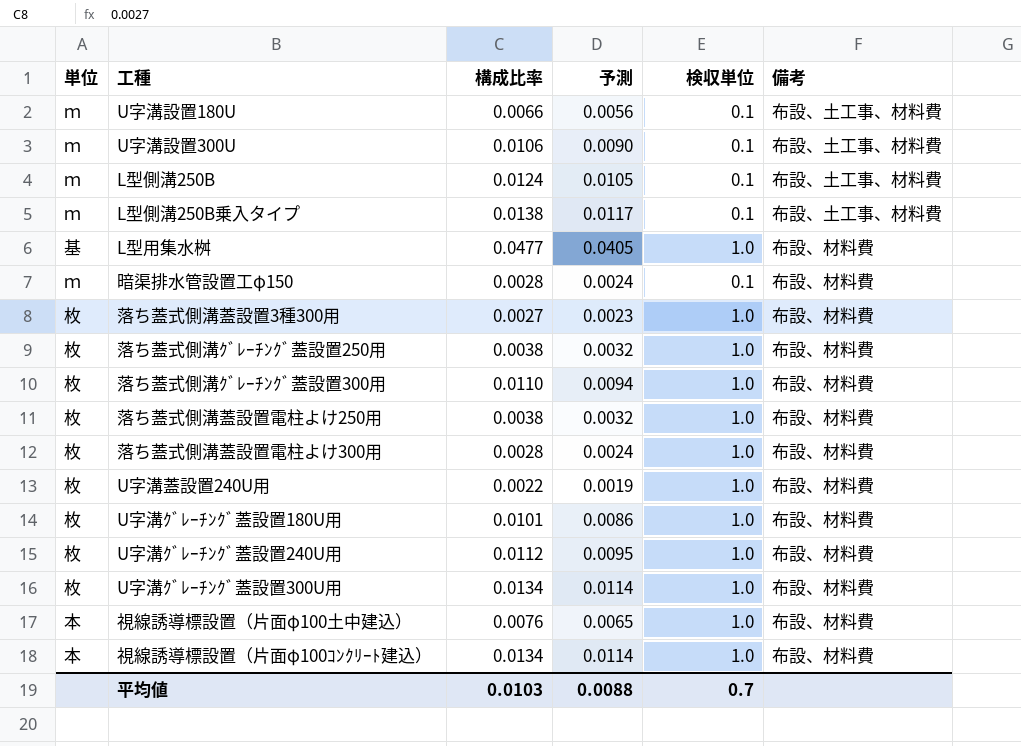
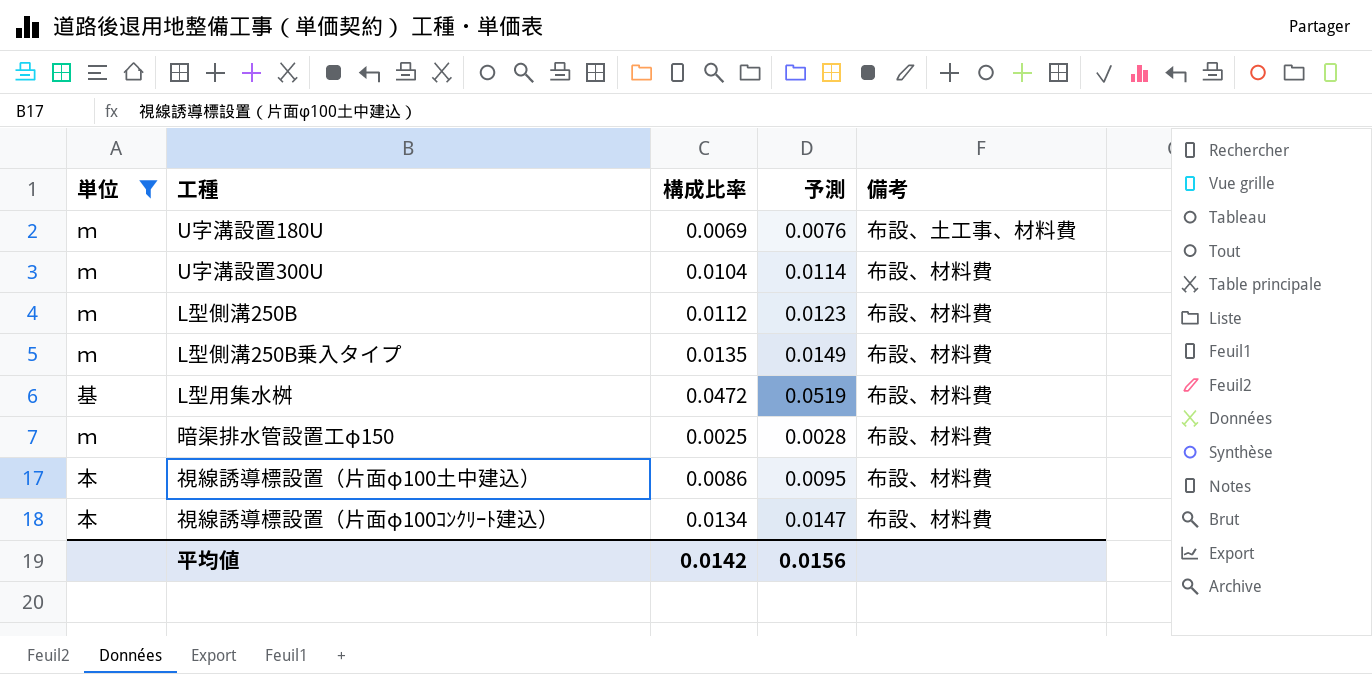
filter: none -> 単位 != 枚
column 検収単位 | position: 5 -> none
column 予測 | formula: [構成比率] * 0.85 -> [構成比率] * 1.1
U字溝設置180U | 構成比率: 0.0066 -> 0.0069
U字溝設置300U | 構成比率: 0.0106 -> 0.0104
U字溝設置300U | 備考: 布設、土工事、材料費 -> 布設、材料費
L型側溝250B | 構成比率: 0.0124 -> 0.0112
L型側溝250B | 備考: 布設、土工事、材料費 -> 布設、材料費
L型側溝250B乗入タイプ | 構成比率: 0.0138 -> 0.0135
L型側溝250B乗入タイプ | 備考: 布設、土工事、材料費 -> 布設、材料費
L型用集水桝 | 構成比率: 0.0477 -> 0.0472
暗渠排水管設置工φ150 | 構成比率: 0.0028 -> 0.0025
視線誘導標設置（片面φ100土中建込） | 構成比率: 0.0076 -> 0.0086
平均値 | 構成比率: 0.0103 -> 0.0142
平均値 | 予測: 0.0088 -> 0.0156

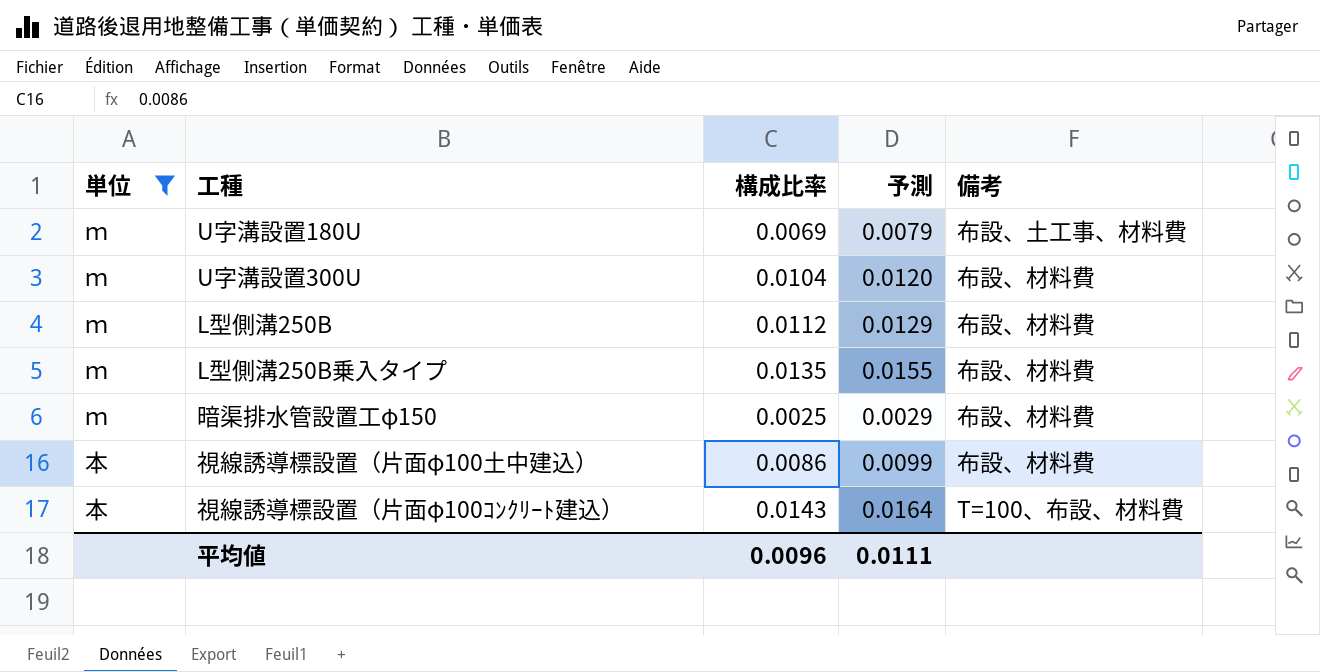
column 予測 | formula: [構成比率] * 1.1 -> [構成比率] * 1.15
row L型用集水桝: 基 | 0.0472 | 0.0519 | 布設、材料費 -> none
視線誘導標設置（片面φ100ｺﾝｸﾘｰﾄ建込） | 構成比率: 0.0134 -> 0.0143
視線誘導標設置（片面φ100ｺﾝｸﾘｰﾄ建込） | 備考: 布設、材料費 -> T=100、布設、材料費
平均値 | 構成比率: 0.0142 -> 0.0096
平均値 | 予測: 0.0156 -> 0.0111

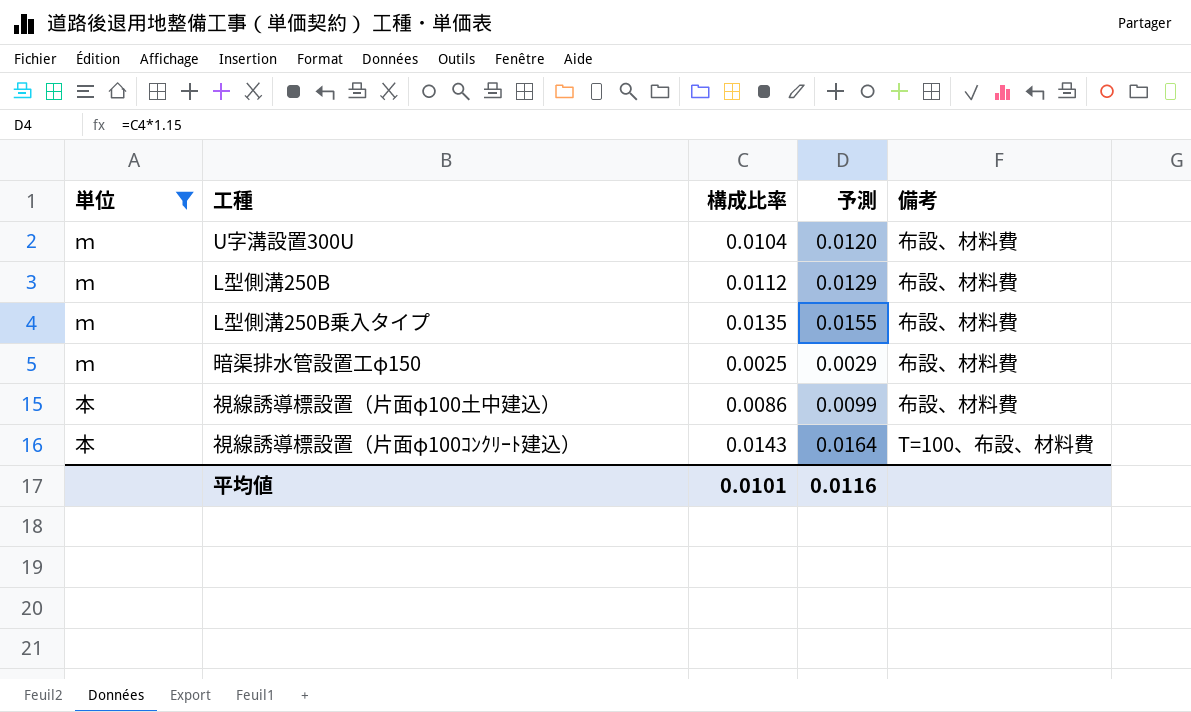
row U字溝設置180U: ｍ | 0.0069 | 0.0079 | 布設、土工事、材料費 -> none
平均値 | 構成比率: 0.0096 -> 0.0101
平均値 | 予測: 0.0111 -> 0.0116

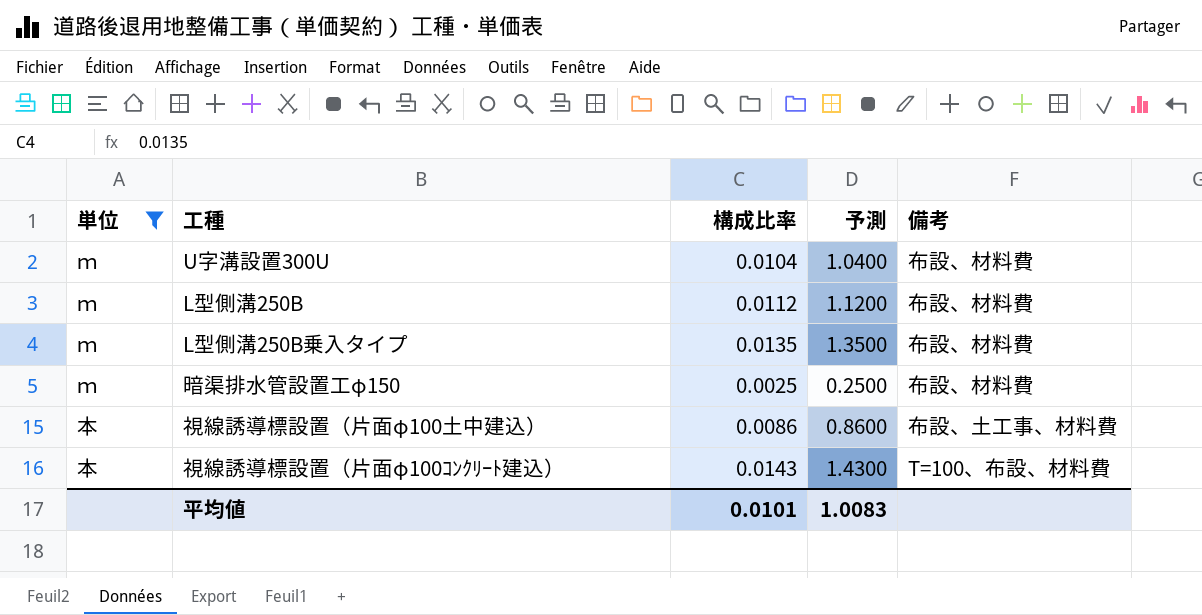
column 予測 | formula: [構成比率] * 1.15 -> [構成比率] * 100
視線誘導標設置（片面φ100土中建込） | 備考: 布設、材料費 -> 布設、土工事、材料費
平均値 | 予測: 0.0116 -> 1.0083

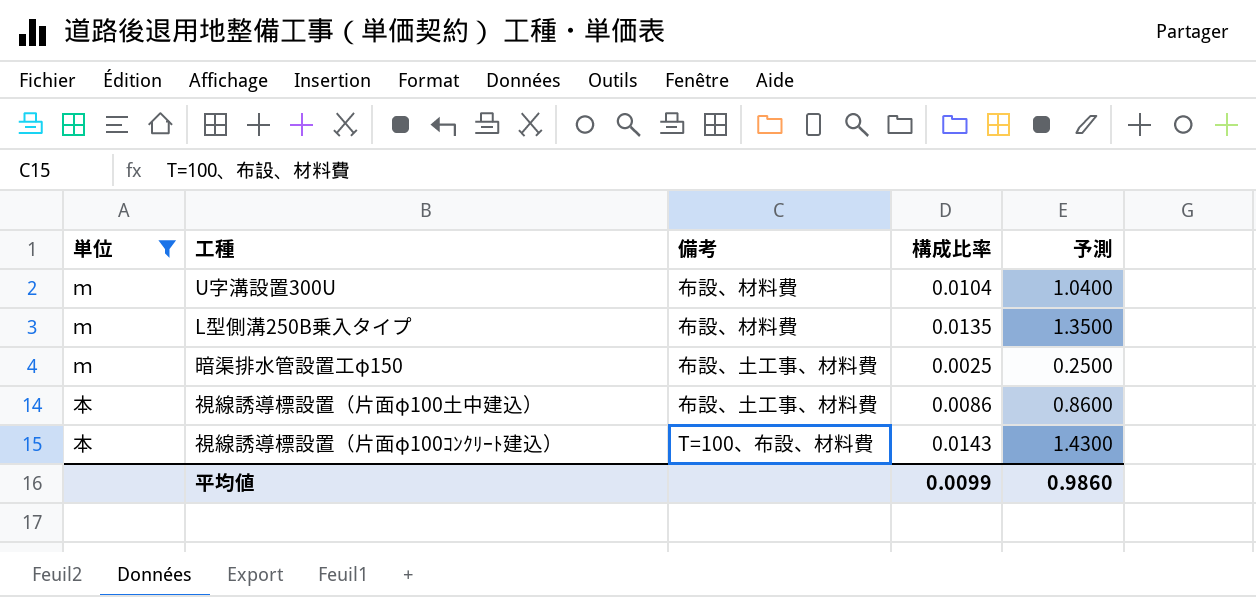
column 備考 | position: 5 -> 3
row L型側溝250B: ｍ | 0.0112 | 1.1200 | 布設、材料費 -> none
暗渠排水管設置工φ150 | 備考: 布設、材料費 -> 布設、土工事、材料費
平均値 | 構成比率: 0.0101 -> 0.0099
平均値 | 予測: 1.0083 -> 0.9860

